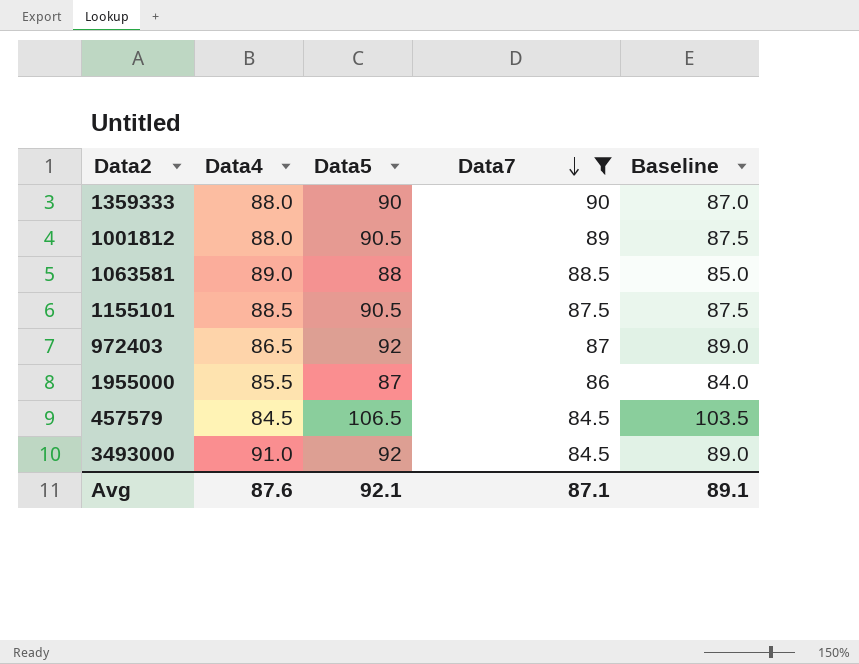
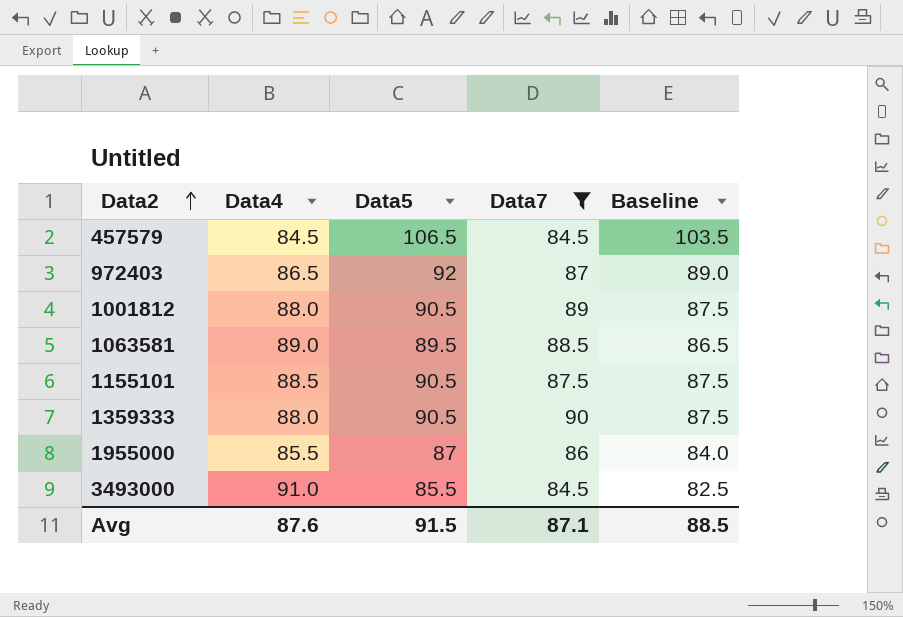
row order: Data7 descending -> Data2 ascending
1063581 | Data5: 88 -> 89.5
1063581 | Baseline: 85.0 -> 86.5
1359333 | Data5: 90 -> 90.5
1359333 | Baseline: 87.0 -> 87.5
3493000 | Data5: 92 -> 85.5
3493000 | Baseline: 89.0 -> 82.5
Avg | Data5: 92.1 -> 91.5
Avg | Baseline: 89.1 -> 88.5

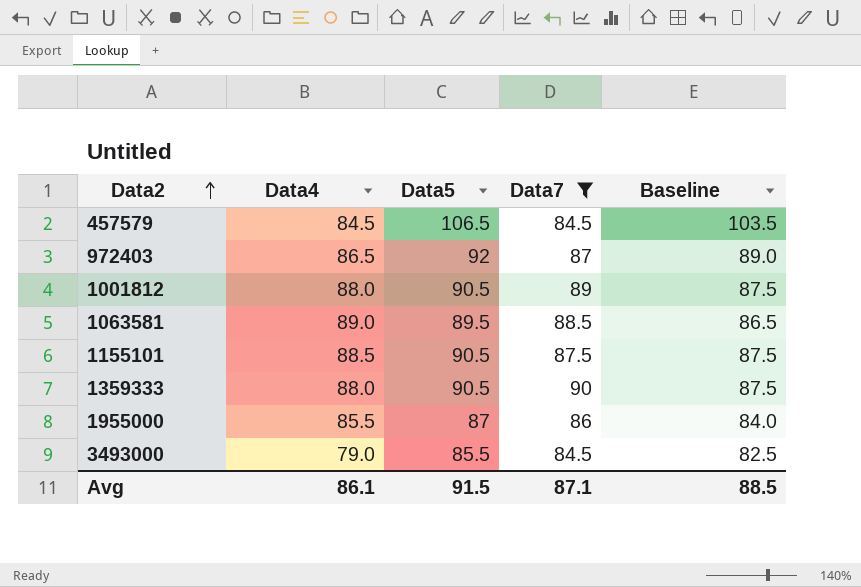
3493000 | Data4: 91.0 -> 79.0
Avg | Data4: 87.6 -> 86.1

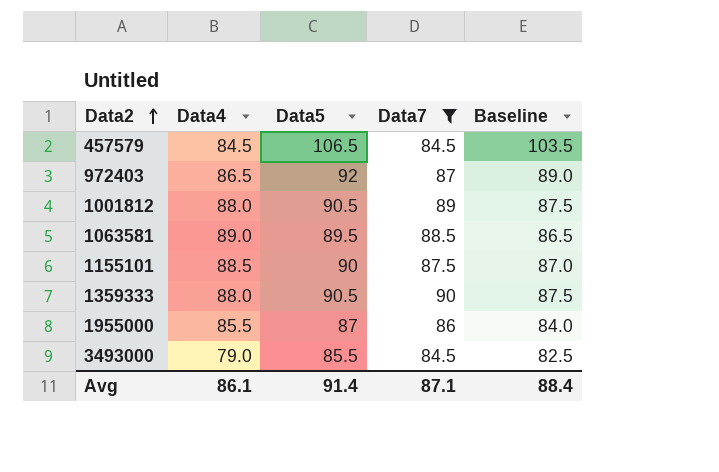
1155101 | Data5: 90.5 -> 90
1155101 | Baseline: 87.5 -> 87.0
Avg | Data5: 91.5 -> 91.4
Avg | Baseline: 88.5 -> 88.4

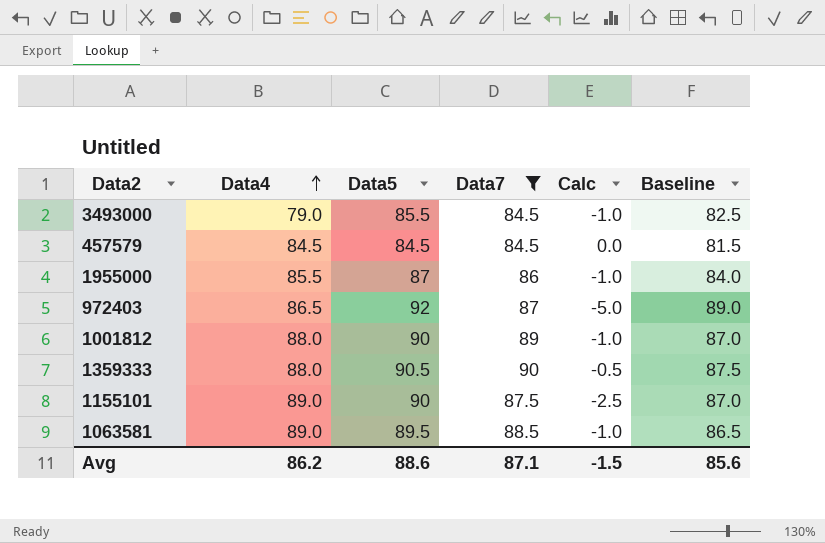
row order: Data2 ascending -> Data4 ascending
column Calc | formula: none -> [Data7] - [Data5]
457579 | Data5: 106.5 -> 84.5
457579 | Baseline: 103.5 -> 81.5
1001812 | Data5: 90.5 -> 90
1001812 | Baseline: 87.5 -> 87.0
1155101 | Data4: 88.5 -> 89.0
Avg | Data4: 86.1 -> 86.2
Avg | Data5: 91.4 -> 88.6
Avg | Baseline: 88.4 -> 85.6

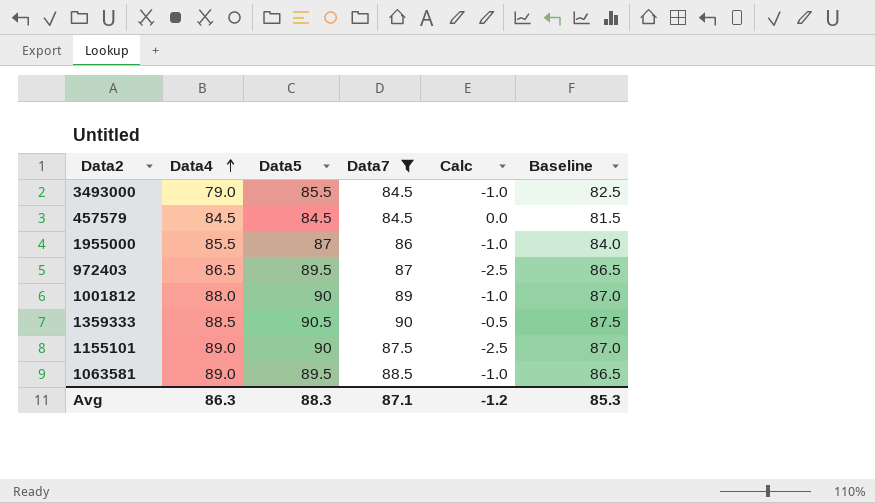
972403 | Data5: 92 -> 89.5
972403 | Calc: -5.0 -> -2.5
972403 | Baseline: 89.0 -> 86.5
1359333 | Data4: 88.0 -> 88.5
Avg | Data4: 86.2 -> 86.3
Avg | Data5: 88.6 -> 88.3
Avg | Calc: -1.5 -> -1.2
Avg | Baseline: 85.6 -> 85.3

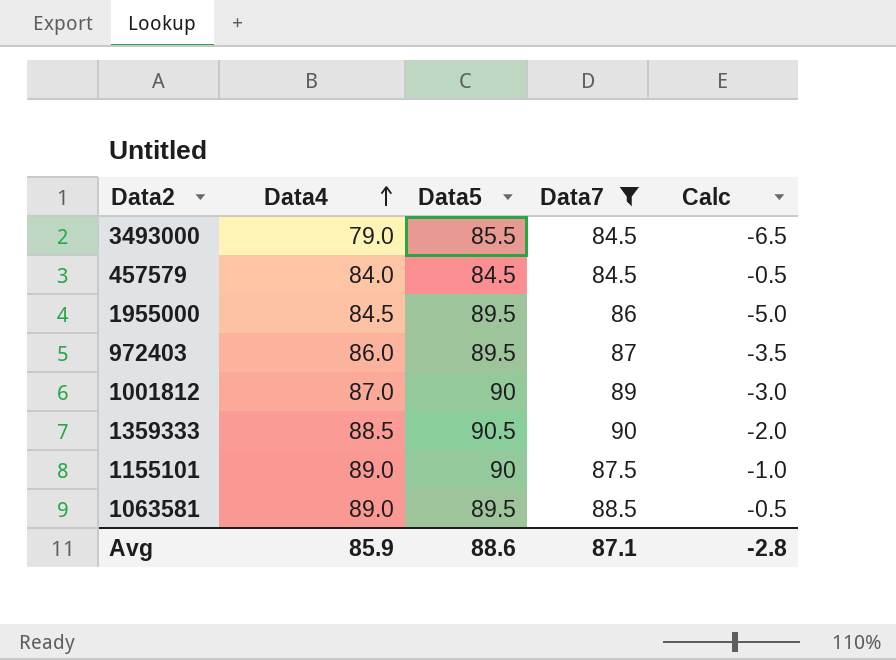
column Baseline | formula: [Data5] - 3 -> none
column Calc | formula: [Data7] - [Data5] -> [Data4] - [Data5]
457579 | Data4: 84.5 -> 84.0
1955000 | Data4: 85.5 -> 84.5
1955000 | Data5: 87 -> 89.5
972403 | Data4: 86.5 -> 86.0
1001812 | Data4: 88.0 -> 87.0
Avg | Data4: 86.3 -> 85.9
Avg | Data5: 88.3 -> 88.6
Avg | Calc: -1.2 -> -2.8

